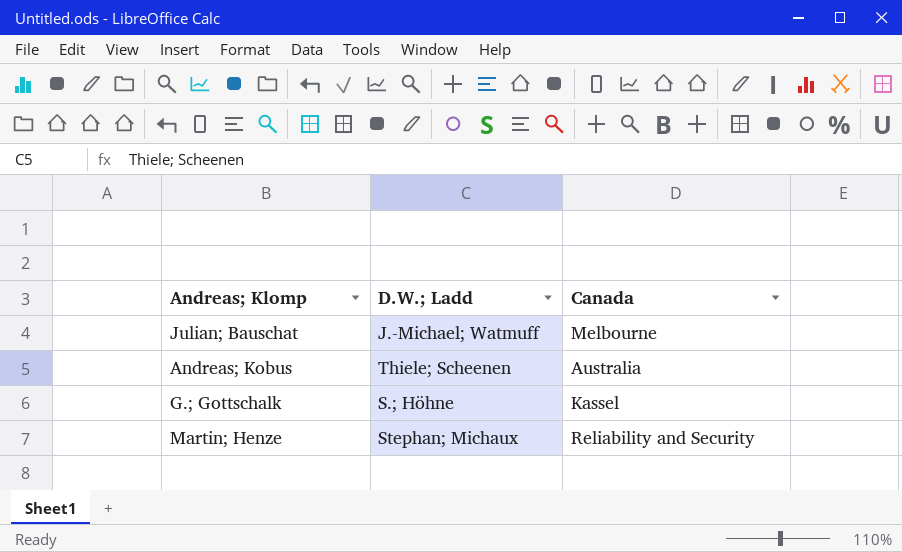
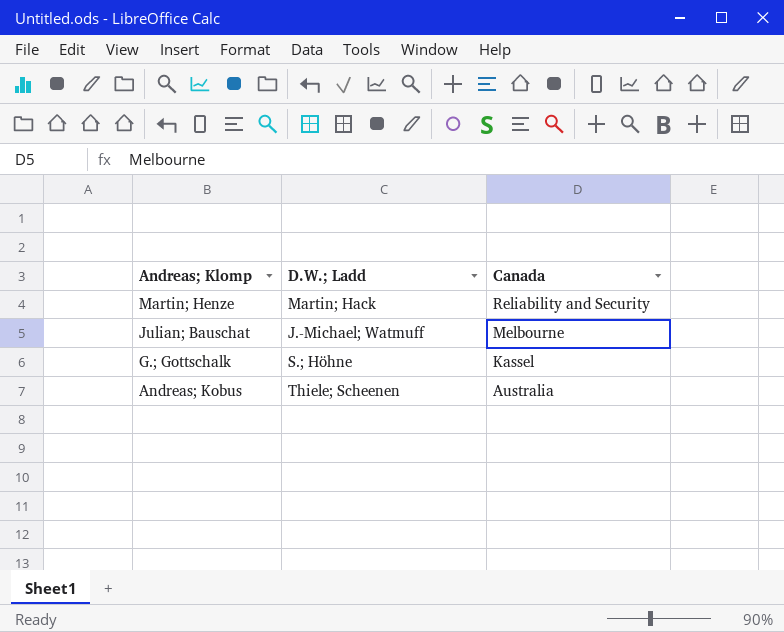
row order: none -> Andreas; Klomp descending
Martin; Henze | D.W.; Ladd: Stephan; Michaux -> Martin; Hack

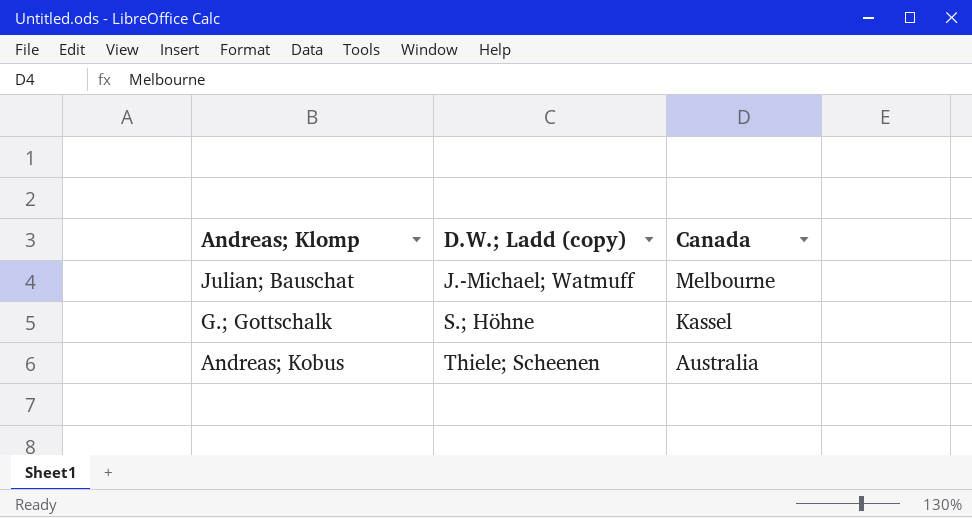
column name: D.W.; Ladd -> D.W.; Ladd (copy)
row Martin; Henze: Martin; Hack | Reliability and Security -> none

